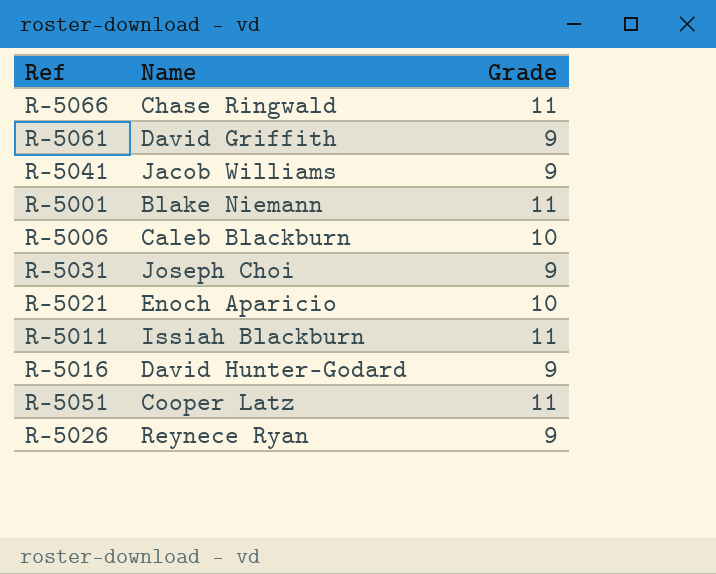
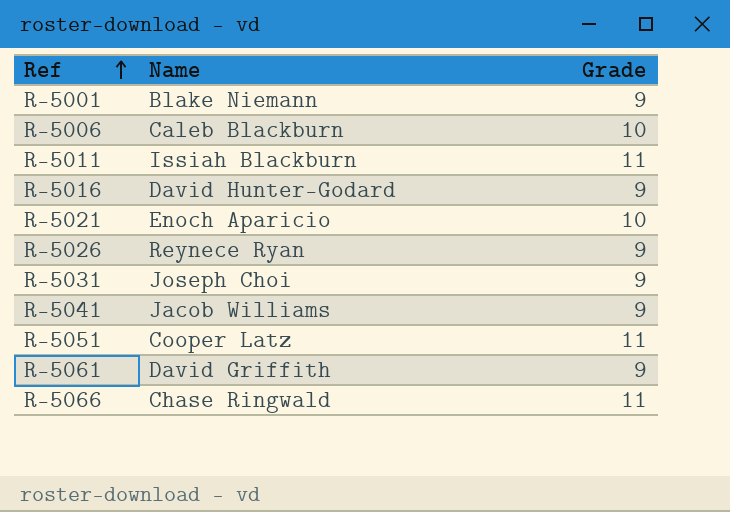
row order: none -> Ref ascending
R-5001 | Grade: 11 -> 9

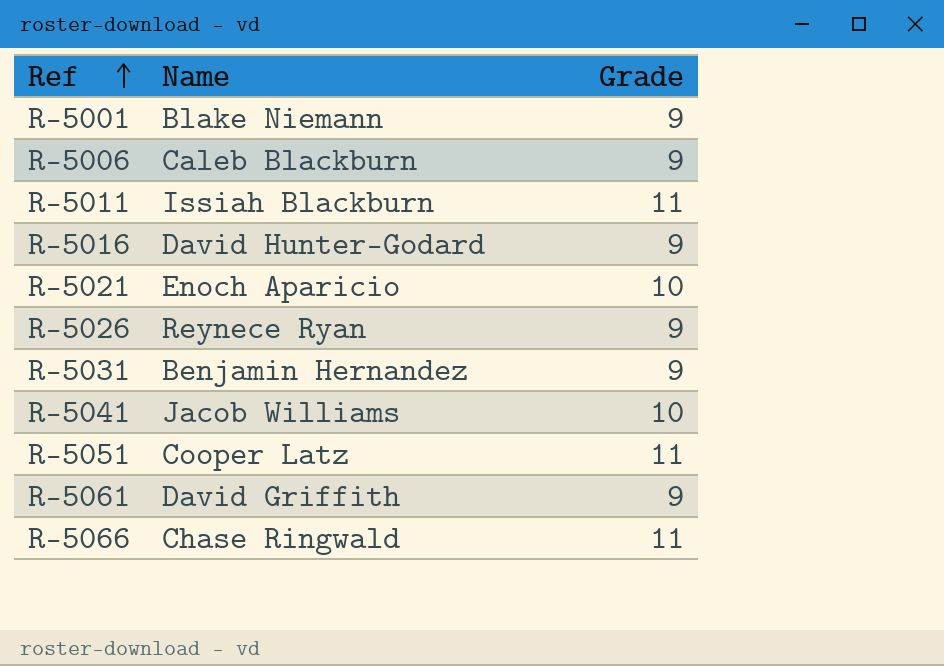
R-5006 | Grade: 10 -> 9
R-5031 | Name: Joseph Choi -> Benjamin Hernandez
R-5041 | Grade: 9 -> 10

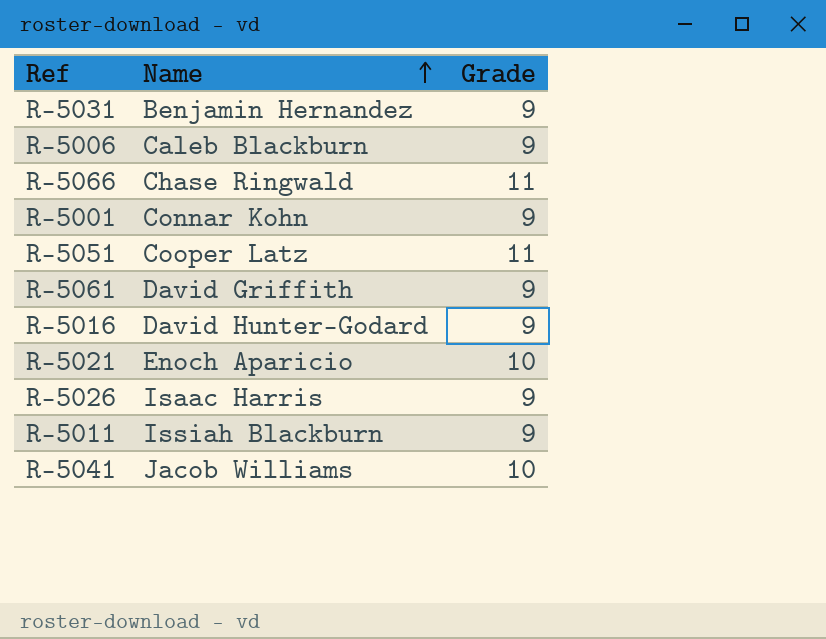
row order: Ref ascending -> Name ascending
R-5001 | Name: Blake Niemann -> Connar Kohn
R-5026 | Name: Reynece Ryan -> Isaac Harris
R-5011 | Grade: 11 -> 9

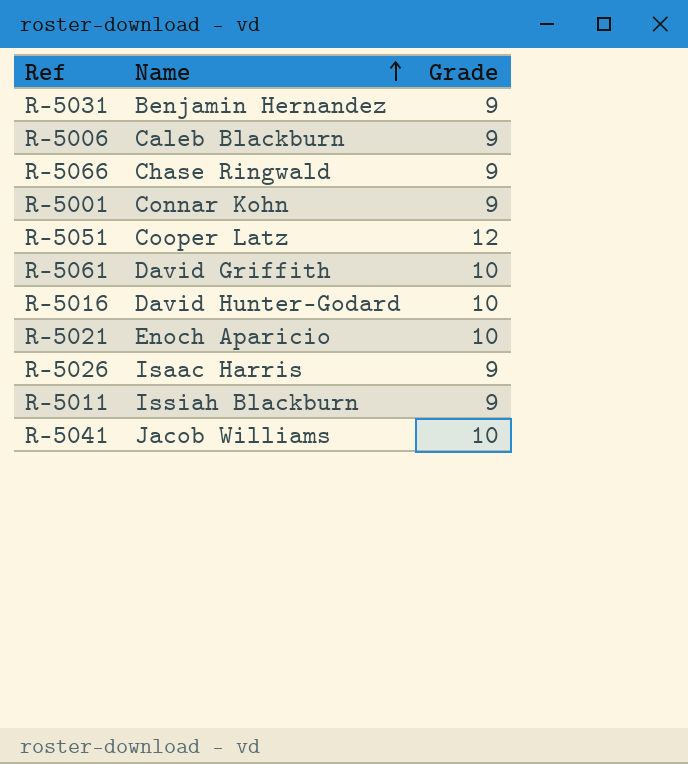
R-5066 | Grade: 11 -> 9
R-5051 | Grade: 11 -> 12
R-5061 | Grade: 9 -> 10
R-5016 | Grade: 9 -> 10

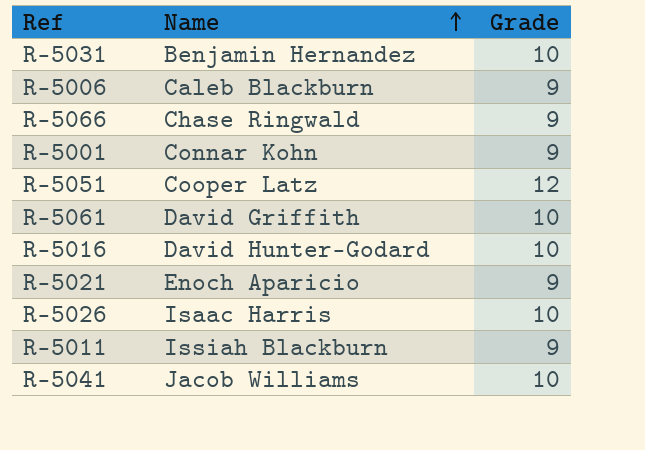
R-5031 | Grade: 9 -> 10
R-5021 | Grade: 10 -> 9
R-5026 | Grade: 9 -> 10

